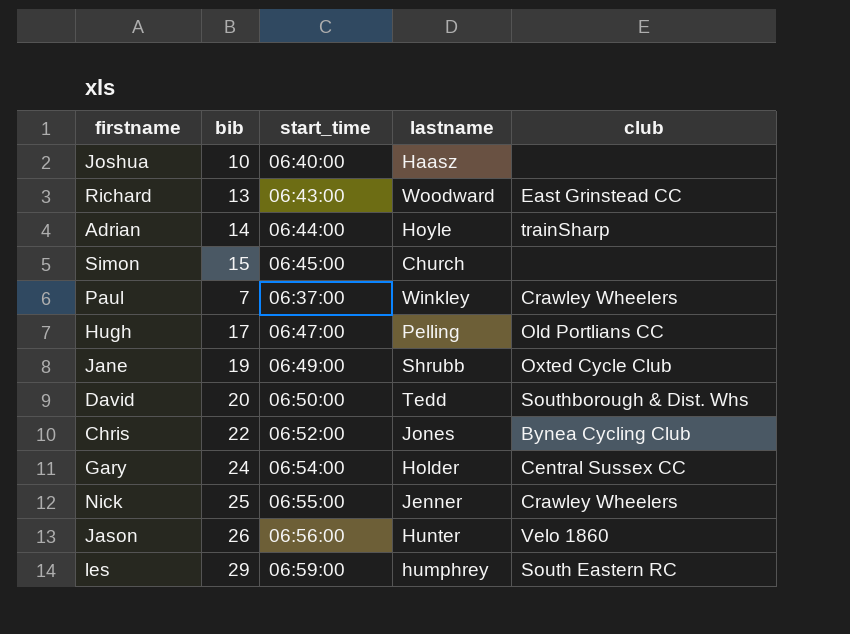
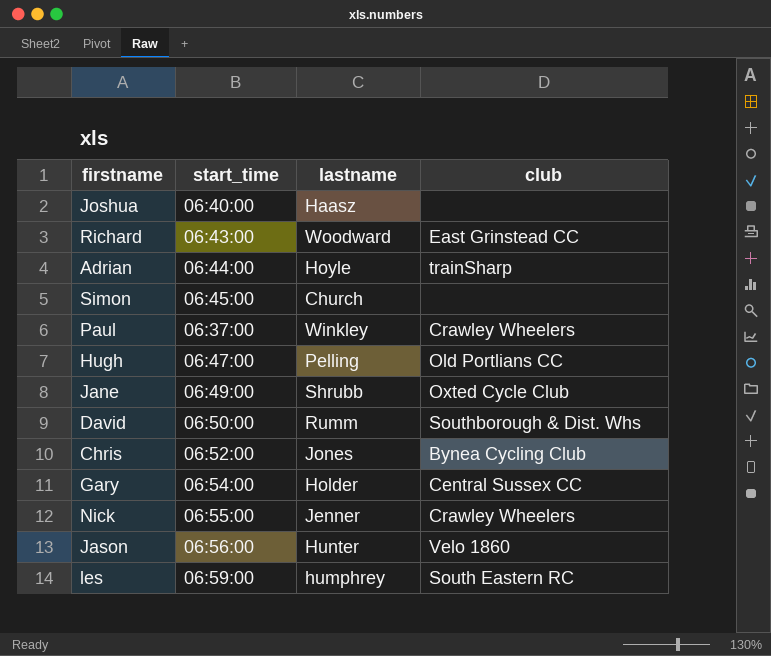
column bib | position: 2 -> none
David | lastname: Tedd -> Rumm

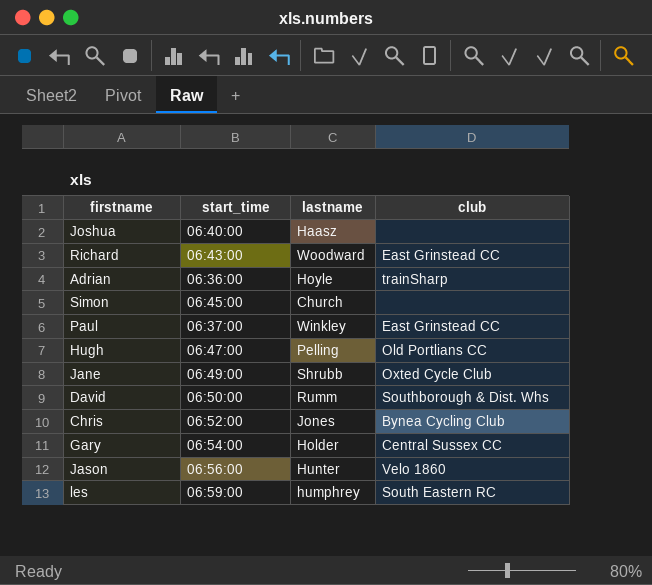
row Nick: 06:55:00 | Jenner | Crawley Wheelers -> none
Adrian | start_time: 06:44:00 -> 06:36:00
Paul | club: Crawley Wheelers -> East Grinstead CC

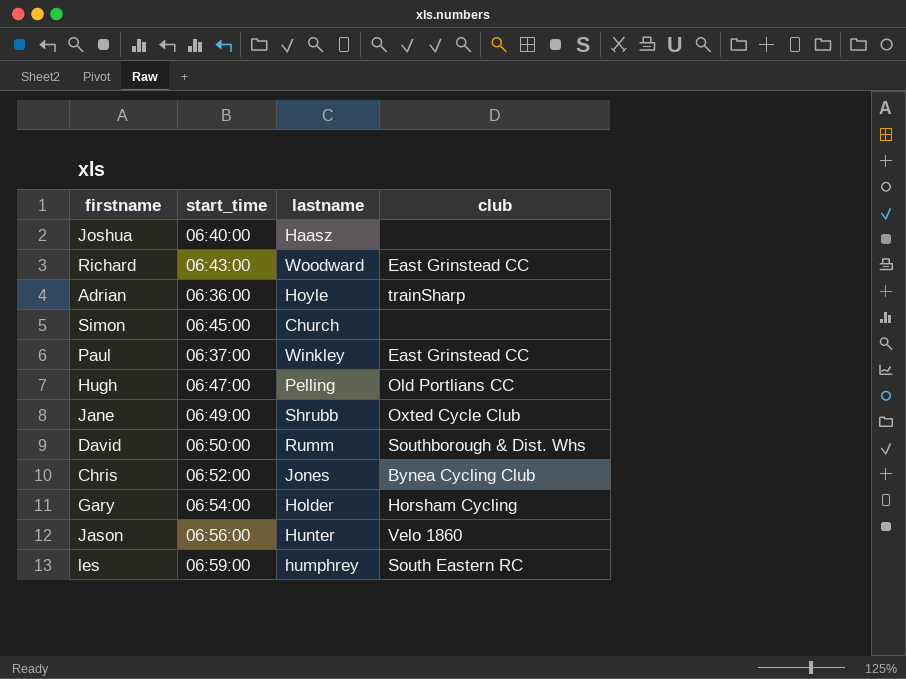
Gary | club: Central Sussex CC -> Horsham Cycling

